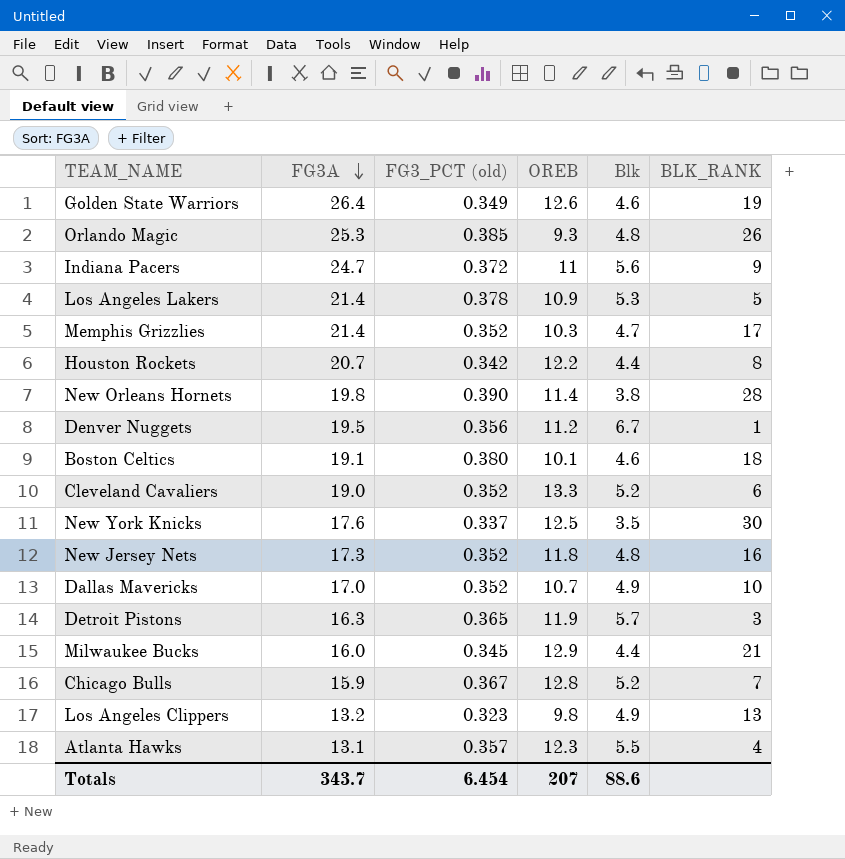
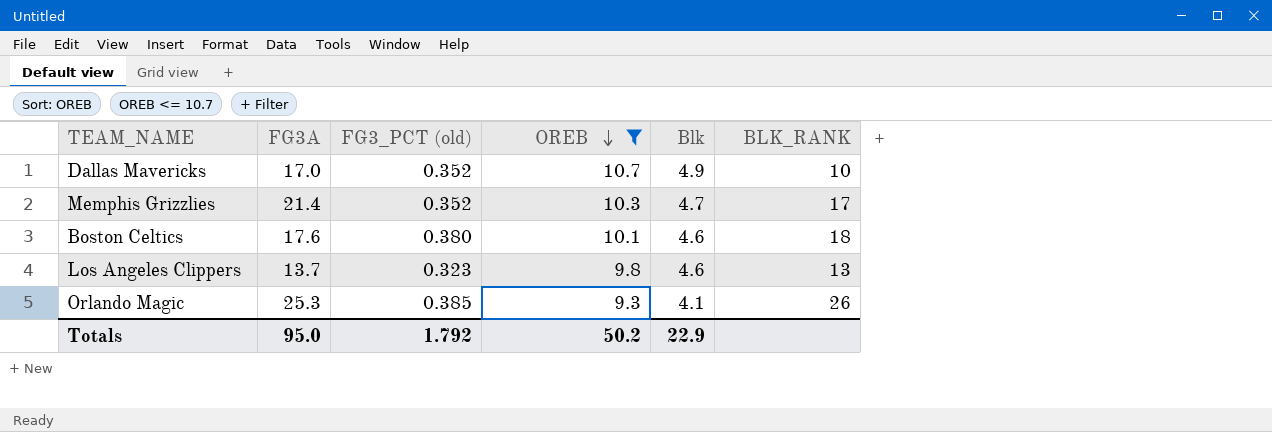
filter: none -> OREB <= 10.7
row order: FG3A descending -> OREB descending
Boston Celtics | FG3A: 19.1 -> 17.6
Los Angeles Clippers | FG3A: 13.2 -> 13.7
Los Angeles Clippers | Blk: 4.9 -> 4.6
Orlando Magic | Blk: 4.8 -> 4.1
Totals | FG3A: 343.7 -> 95.0
Totals | FG3_PCT (old): 6.454 -> 1.792
Totals | OREB: 207 -> 50.2
Totals | Blk: 88.6 -> 22.9

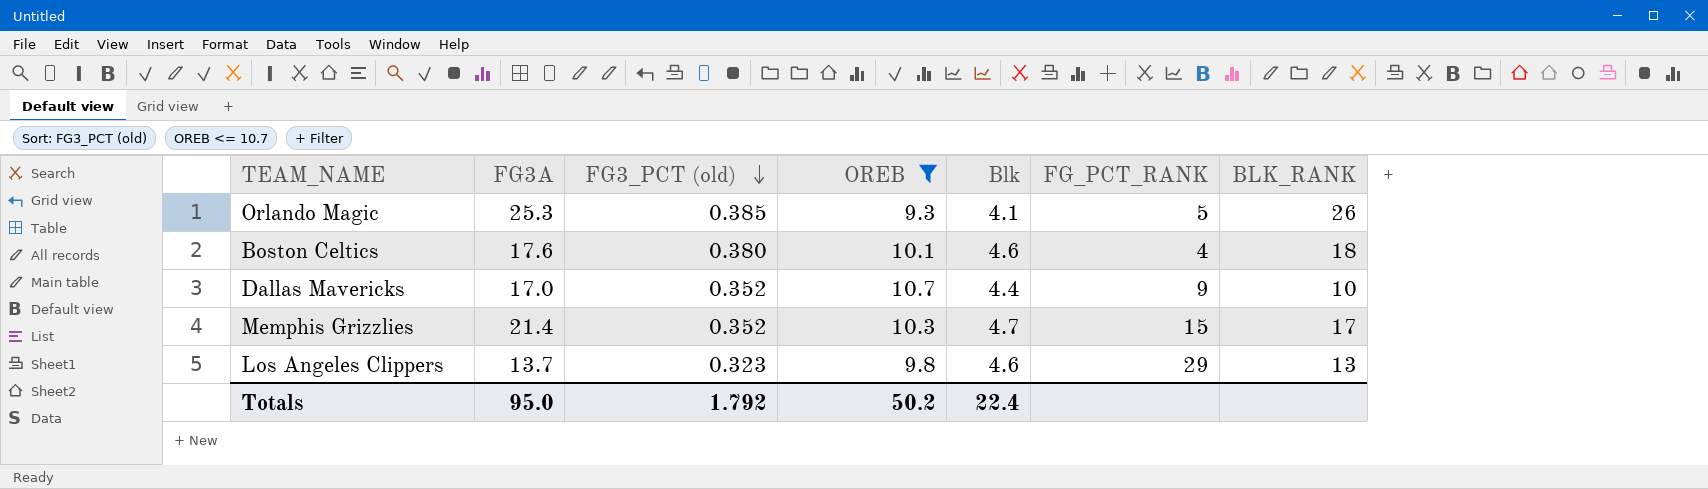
row order: OREB descending -> FG3_PCT (old) descending
column FG_PCT_RANK | position: none -> 6
Dallas Mavericks | Blk: 4.9 -> 4.4
Totals | Blk: 22.9 -> 22.4

